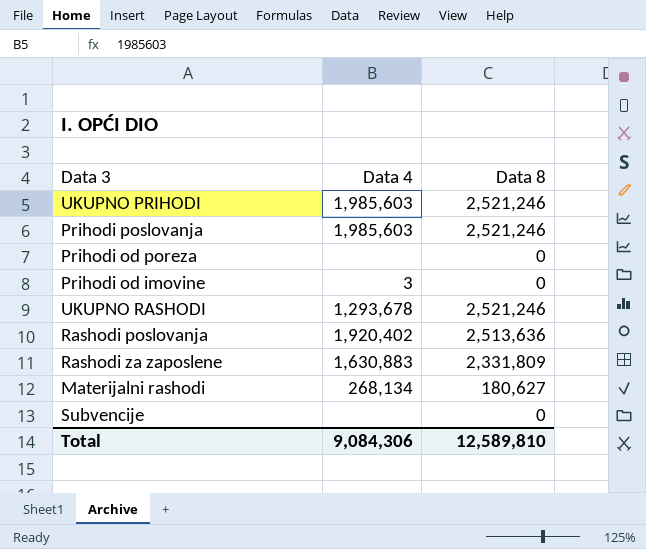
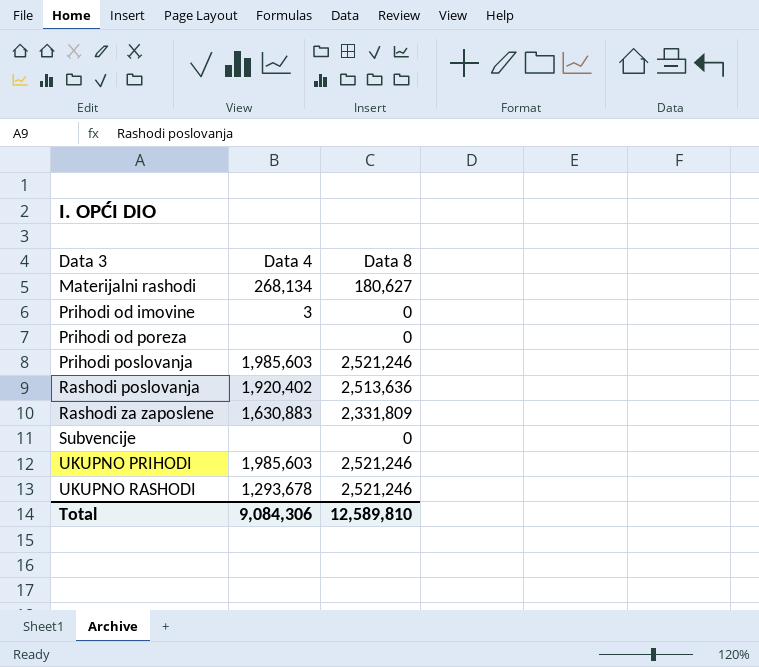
row order: none -> Data 3 ascending

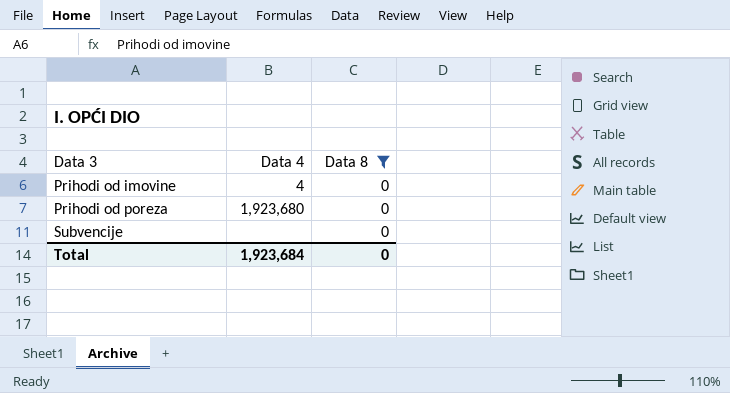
filter: none -> Data 8 = 0
Prihodi od imovine | Data 4: 3 -> 4
Prihodi od poreza | Data 4: none -> 1,923,680
Total | Data 4: 9,084,306 -> 1,923,684
Total | Data 8: 12,589,810 -> 0

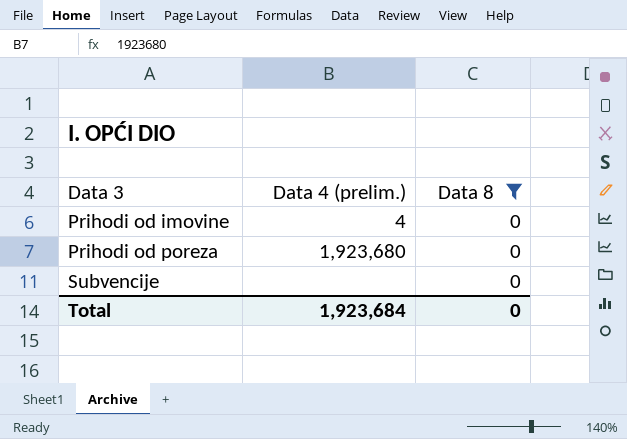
column name: Data 4 -> Data 4 (prelim.)

